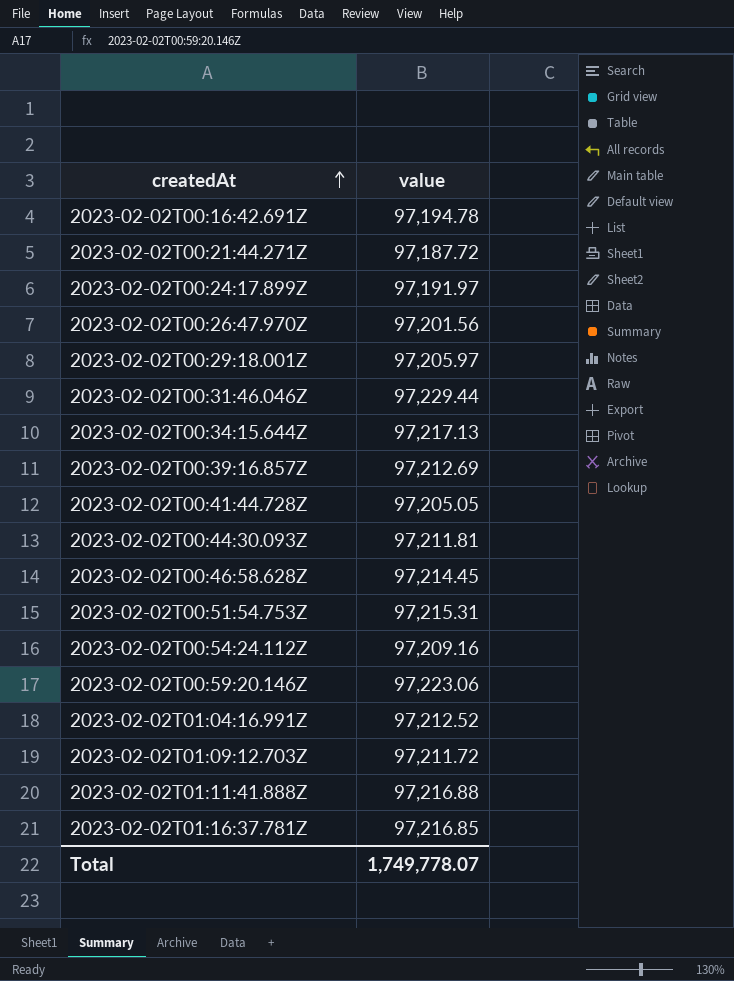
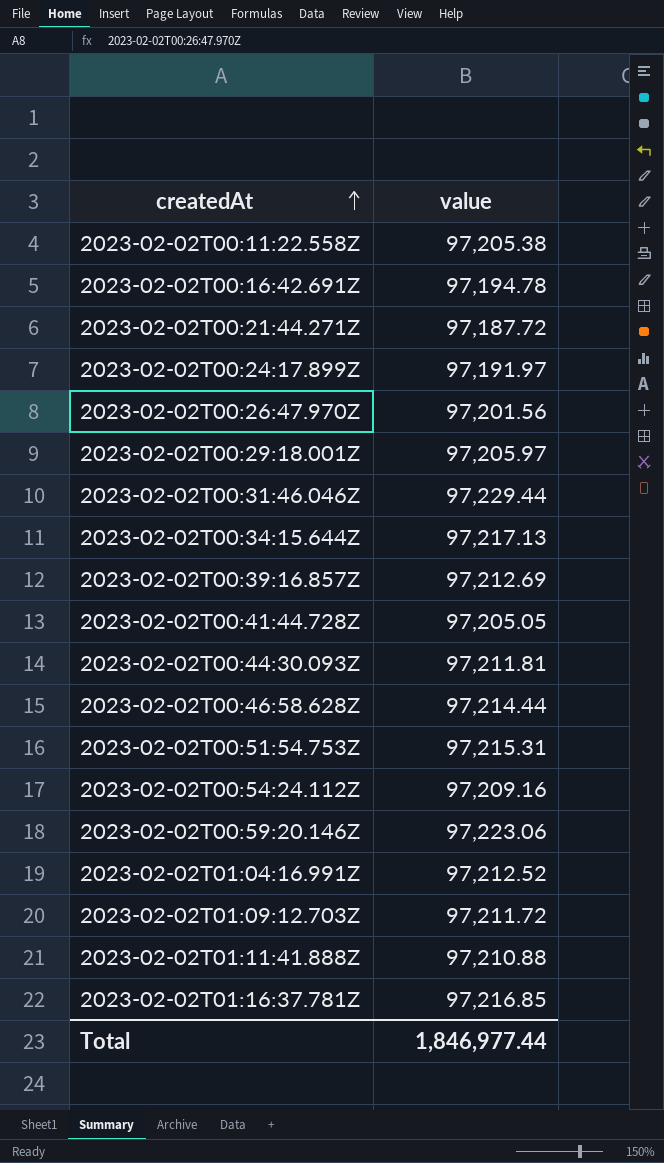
row 2023-02-02T00:11:22.558Z: none -> 97,205.38
2023-02-02T00:46:58.628Z | value: 97,214.45 -> 97,214.44
2023-02-02T01:11:41.888Z | value: 97,216.88 -> 97,210.88
Total | value: 1,749,778.07 -> 1,846,977.44

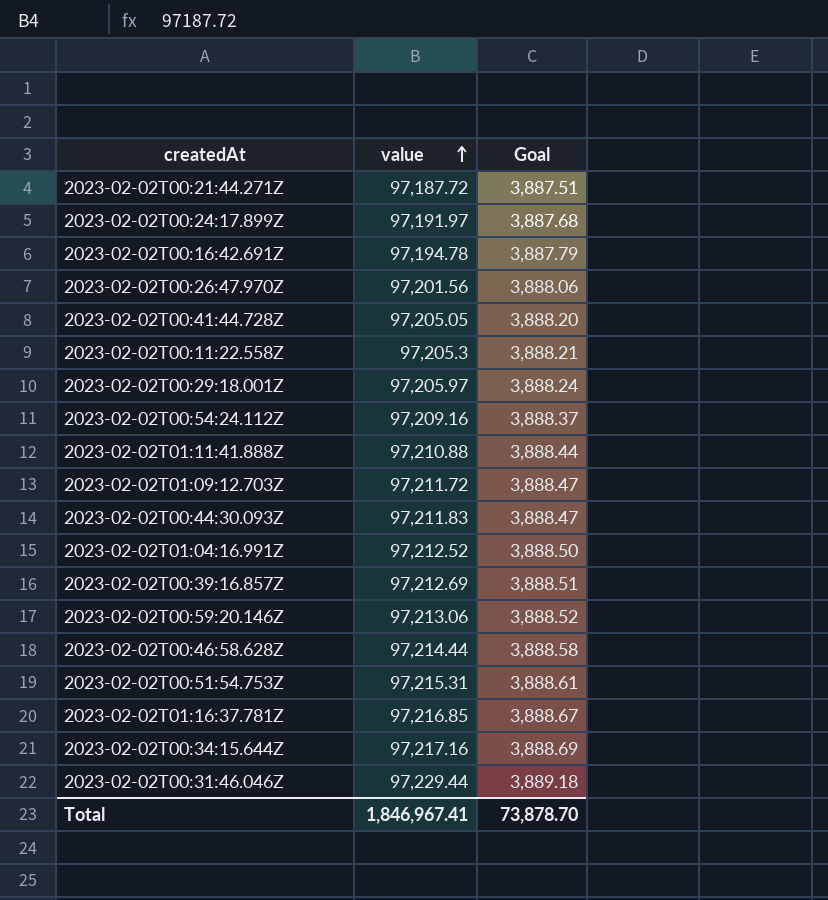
row order: createdAt ascending -> value ascending
column Goal | formula: none -> [value] * 0.04
2023-02-02T00:11:22.558Z | value: 97,205.38 -> 97,205.3
2023-02-02T00:44:30.093Z | value: 97,211.81 -> 97,211.83
2023-02-02T00:59:20.146Z | value: 97,223.06 -> 97,213.06
2023-02-02T00:34:15.644Z | value: 97,217.13 -> 97,217.16
Total | value: 1,846,977.44 -> 1,846,967.41

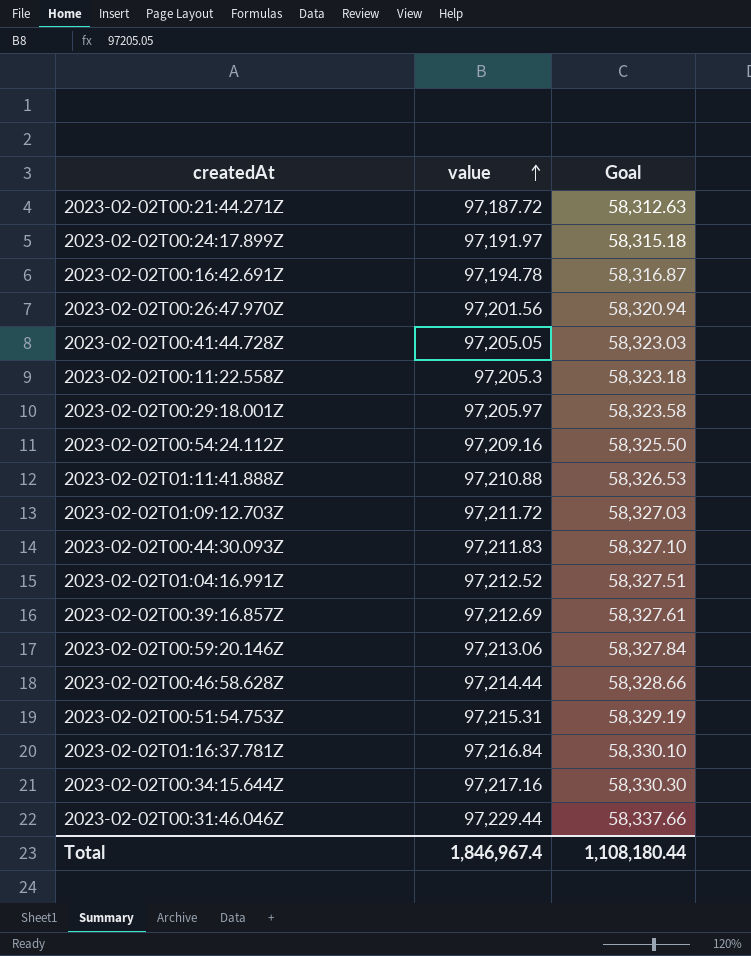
column Goal | formula: [value] * 0.04 -> [value] * 0.6
2023-02-02T01:16:37.781Z | value: 97,216.85 -> 97,216.84
Total | value: 1,846,967.41 -> 1,846,967.4
Total | Goal: 73,878.70 -> 1,108,180.44

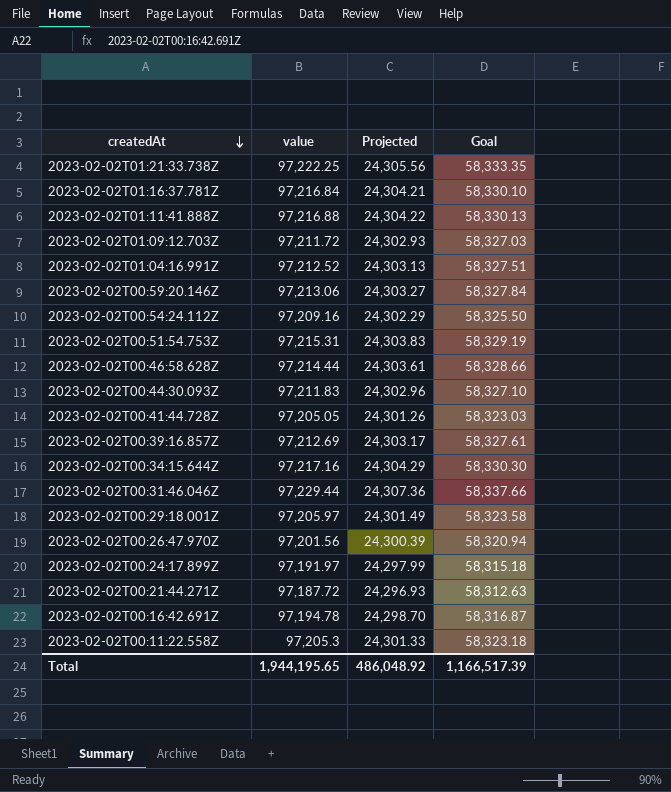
row order: value ascending -> createdAt descending
column Projected | formula: none -> [value] * 0.25
row 2023-02-02T01:21:33.738Z: none -> 97,222.25 | 24,305.56 | 58,333.35
2023-02-02T01:11:41.888Z | value: 97,210.88 -> 97,216.88
2023-02-02T01:11:41.888Z | Goal: 58,326.53 -> 58,330.13
Total | value: 1,846,967.4 -> 1,944,195.65
Total | Goal: 1,108,180.44 -> 1,166,517.39

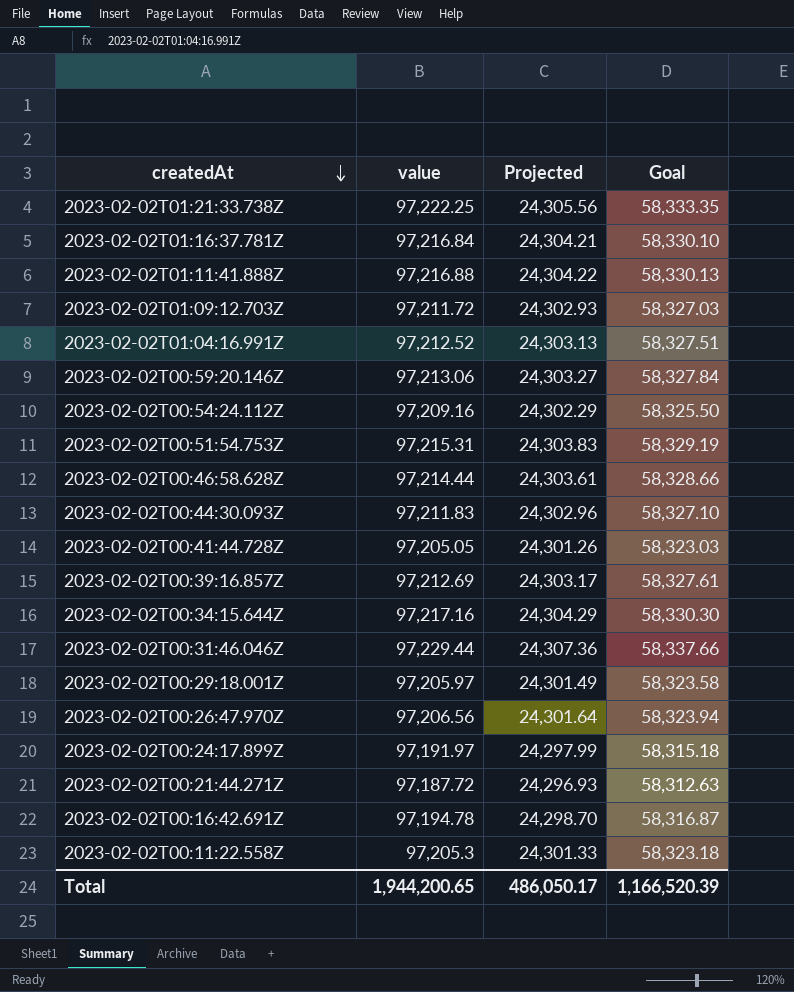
2023-02-02T00:26:47.970Z | value: 97,201.56 -> 97,206.56
2023-02-02T00:26:47.970Z | Projected: 24,300.39 -> 24,301.64
2023-02-02T00:26:47.970Z | Goal: 58,320.94 -> 58,323.94
Total | value: 1,944,195.65 -> 1,944,200.65
Total | Projected: 486,048.92 -> 486,050.17
Total | Goal: 1,166,517.39 -> 1,166,520.39

